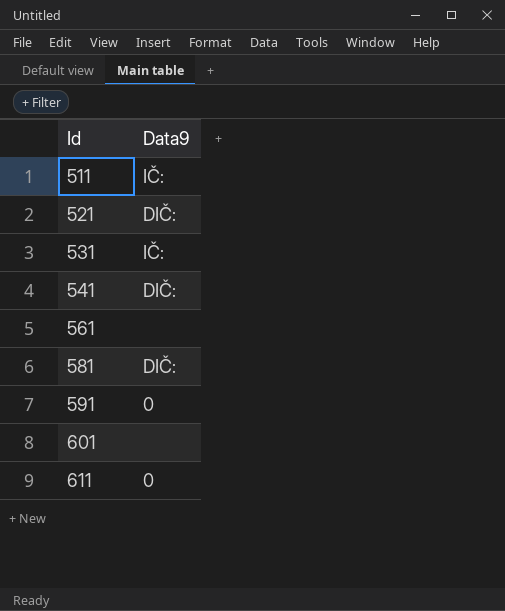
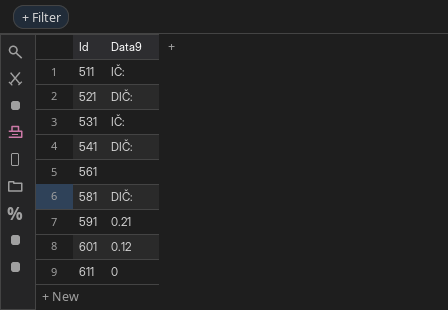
591 | Data9: 0 -> 0.21
601 | Data9: none -> 0.12

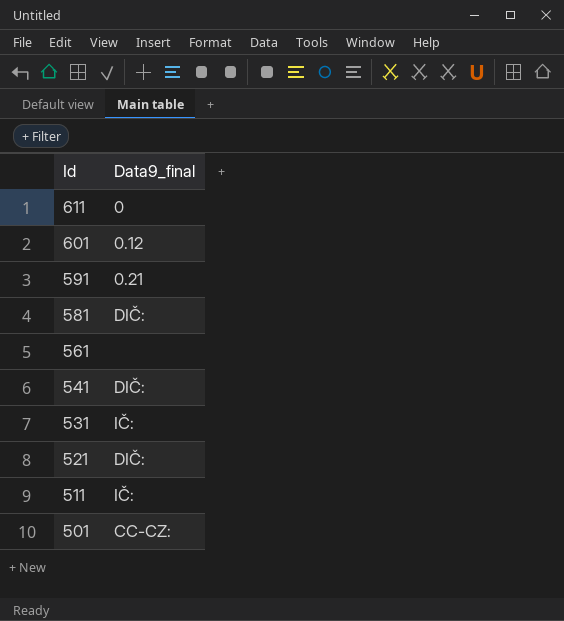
row order: Id ascending -> Id descending
column name: Data9 -> Data9_final
row 501: none -> CC-CZ:

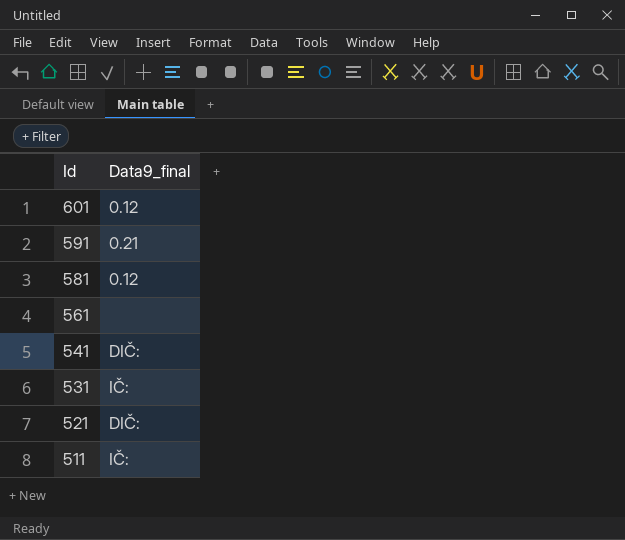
row 611: 0 -> none
row 501: CC-CZ: -> none
581 | Data9_final: DIČ: -> 0.12

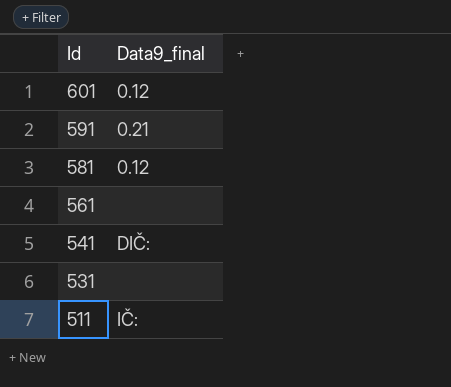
row 521: DIČ: -> none
531 | Data9_final: IČ: -> none

